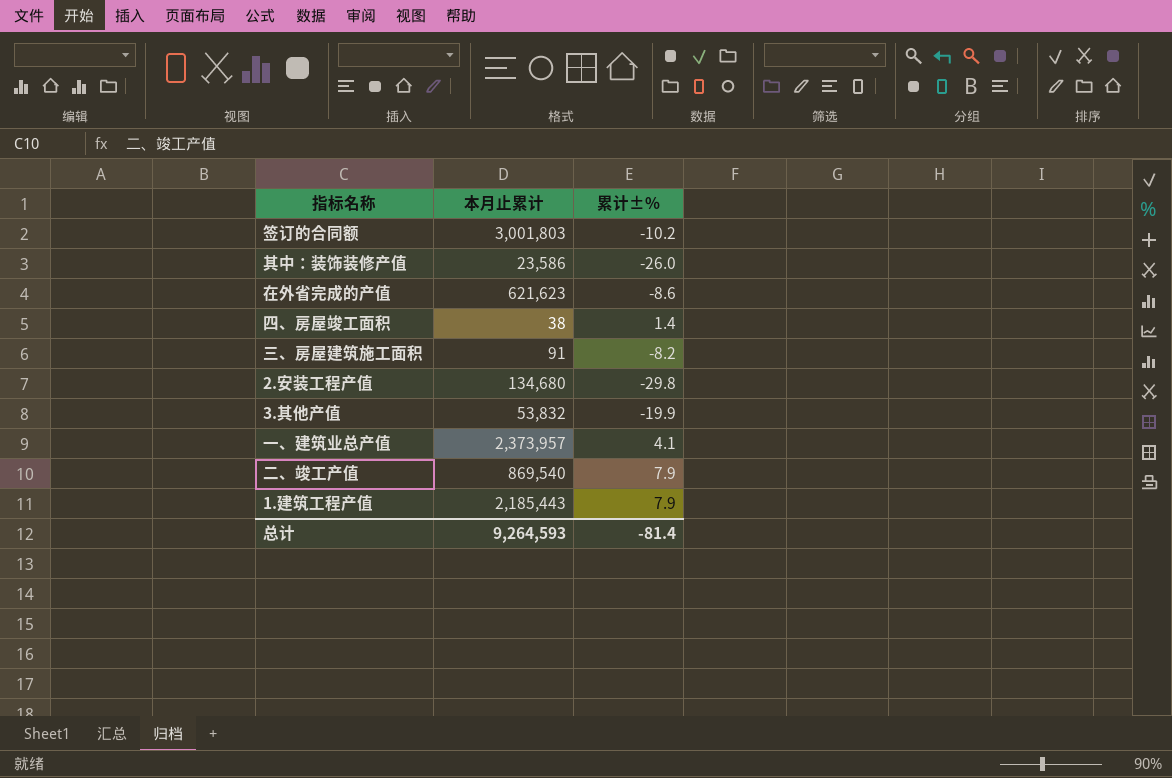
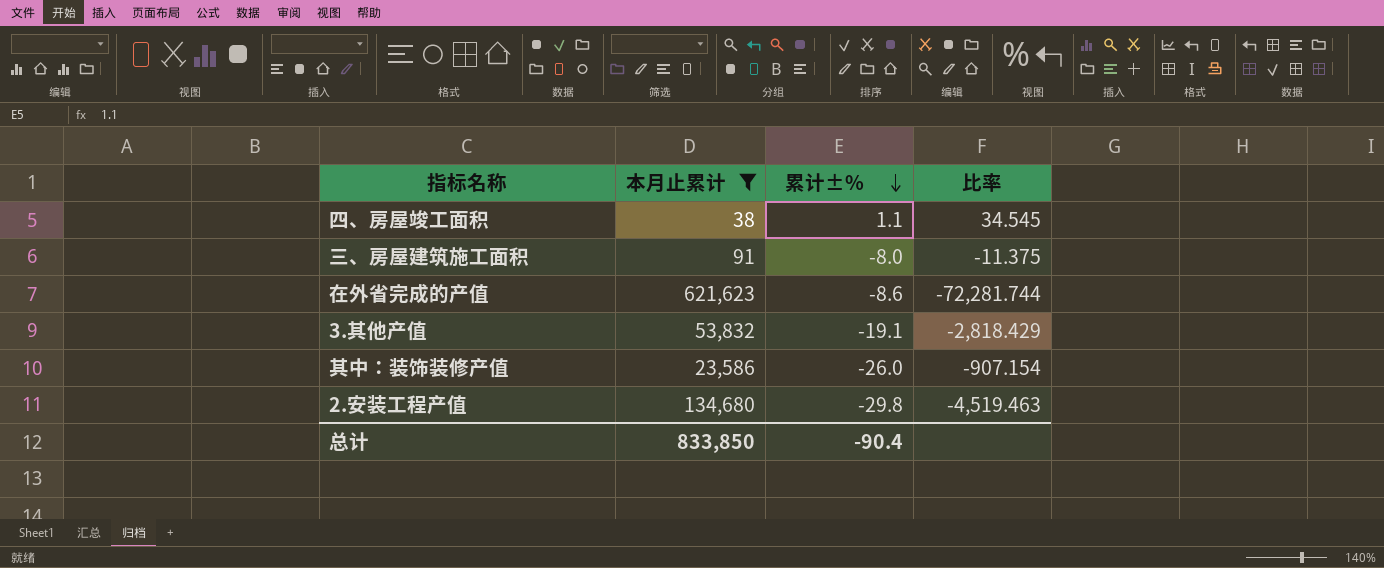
filter: none -> 本月止累计 <= 621,623
row order: none -> 累计±% descending
column 比率 | formula: none -> [本月止累计] / [累计±%]
四、房屋竣工面积 | 累计±%: 1.4 -> 1.1
三、房屋建筑施工面积 | 累计±%: -8.2 -> -8.0
3.其他产值 | 累计±%: -19.9 -> -19.1
总计 | 本月止累计: 9,264,593 -> 833,850
总计 | 累计±%: -81.4 -> -90.4

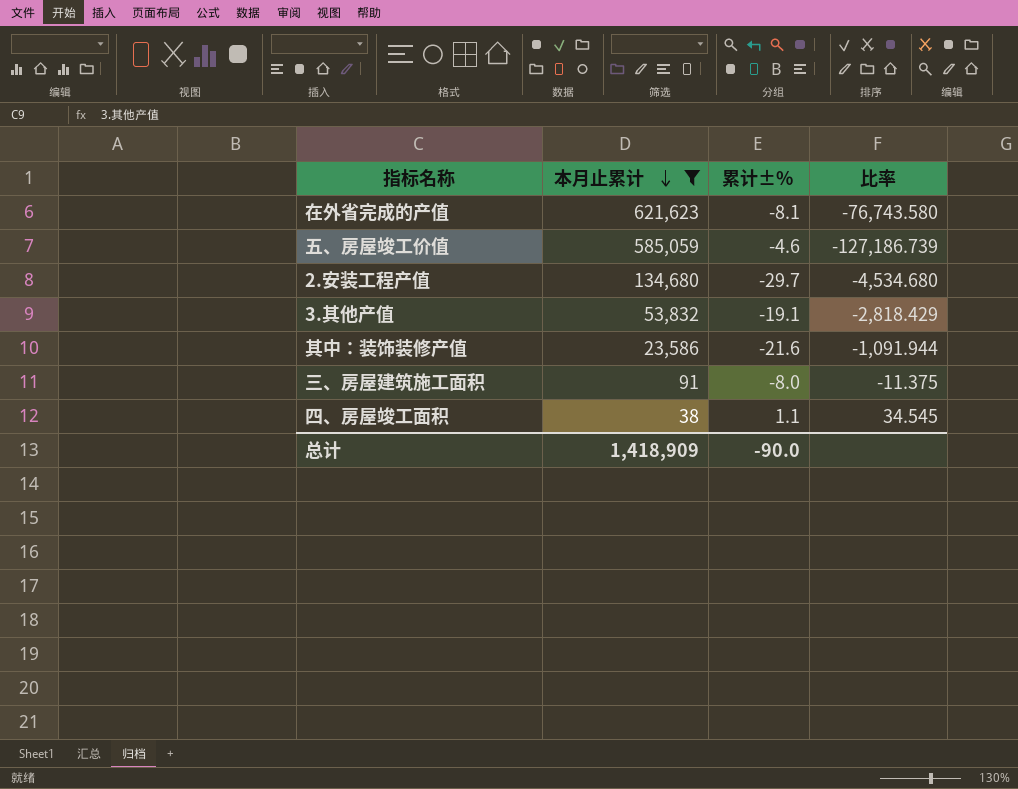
row order: 累计±% descending -> 本月止累计 descending
在外省完成的产值 | 累计±%: -8.6 -> -8.1
在外省完成的产值 | 比率: -72,281.744 -> -76,743.580
row 五、房屋竣工价值: none -> 585,059 | -4.6 | -127,186.739
2.安装工程产值 | 累计±%: -29.8 -> -29.7
2.安装工程产值 | 比率: -4,519.463 -> -4,534.680
其中：装饰装修产值 | 累计±%: -26.0 -> -21.6
其中：装饰装修产值 | 比率: -907.154 -> -1,091.944
总计 | 本月止累计: 833,850 -> 1,418,909
总计 | 累计±%: -90.4 -> -90.0

